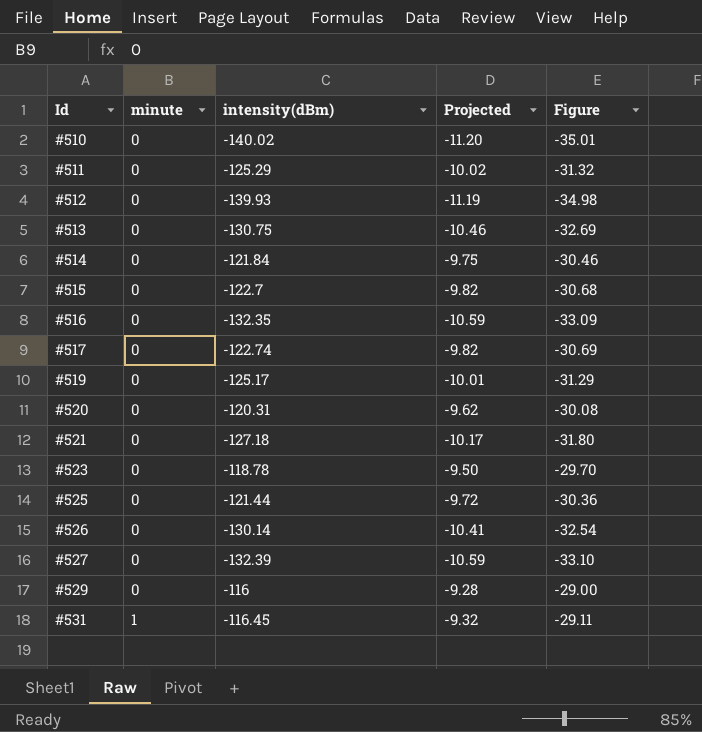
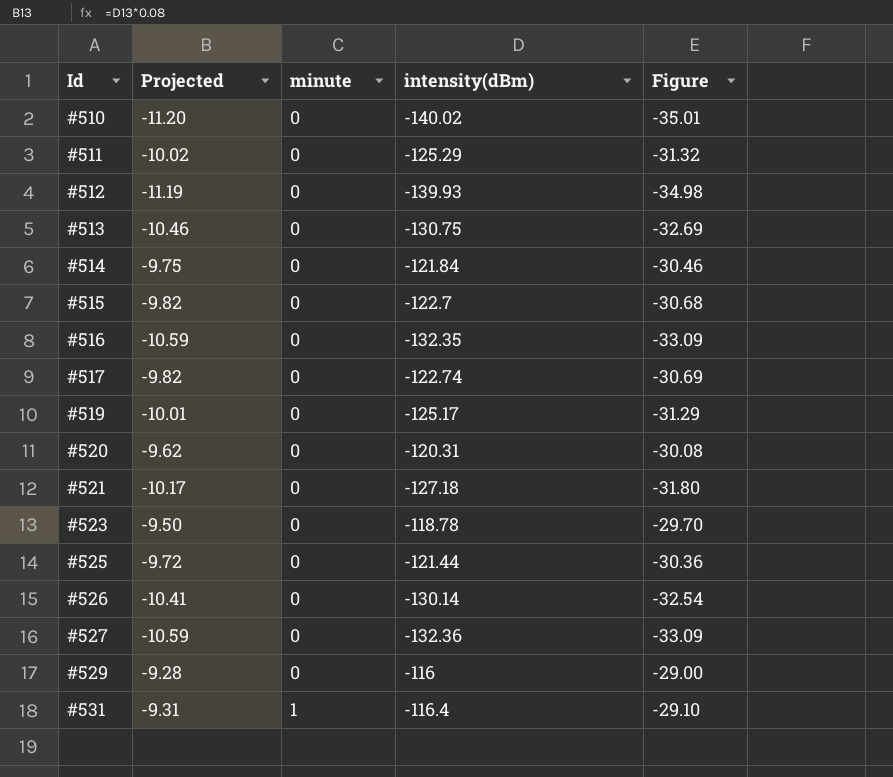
column Projected | position: 4 -> 2
#527 | intensity(dBm): -132.39 -> -132.36
#527 | Figure: -33.10 -> -33.09
#531 | Projected: -9.32 -> -9.31
#531 | intensity(dBm): -116.45 -> -116.4
#531 | Figure: -29.11 -> -29.10

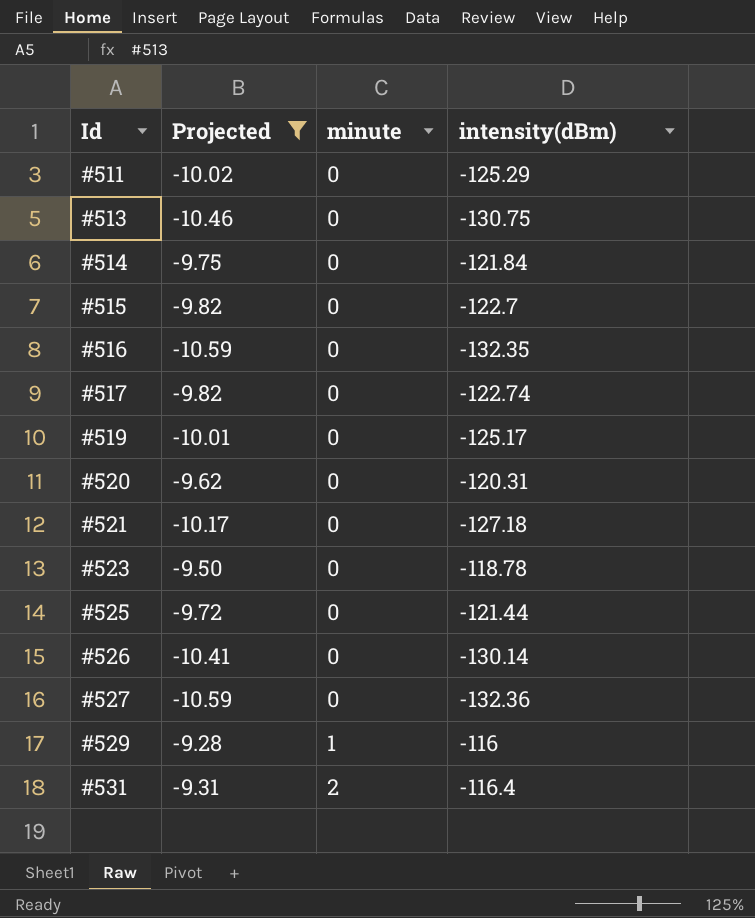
filter: none -> Projected >= -10.59
column Figure | formula: [intensity(dBm)] * 0.25 -> none
#529 | minute: 0 -> 1
#531 | minute: 1 -> 2

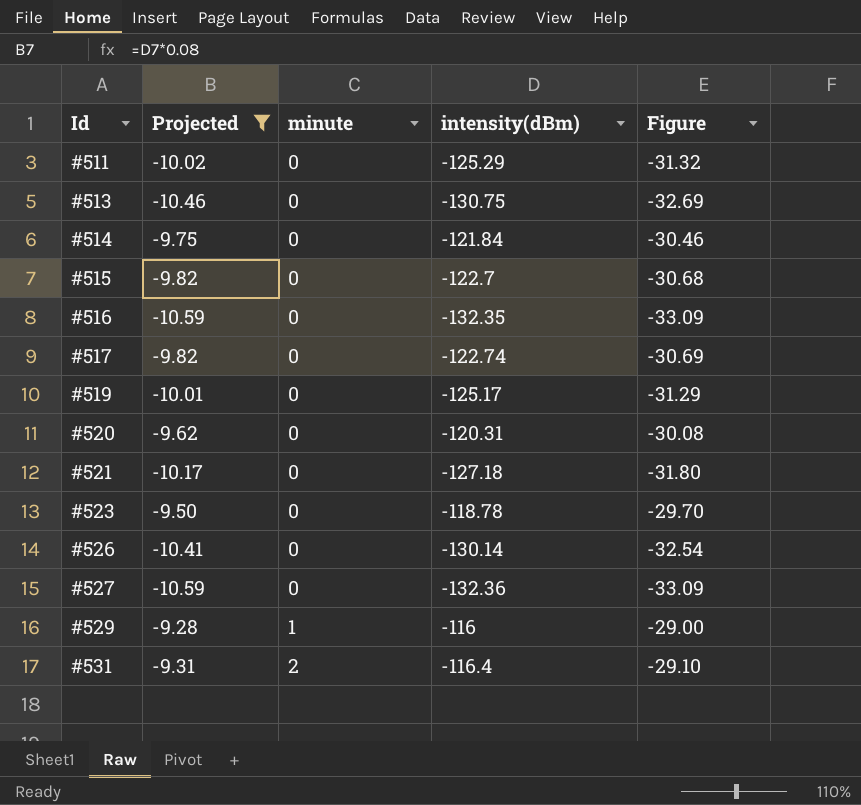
column Figure | formula: none -> [intensity(dBm)] * 0.25
row #525: -9.72 | 0 | -121.44 -> none

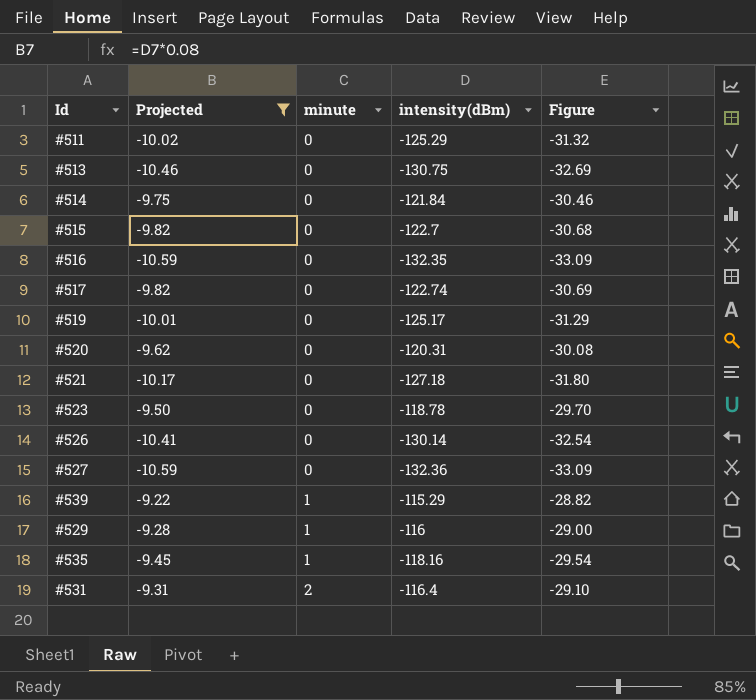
row #539: none -> -9.22 | 1 | -115.29 | -28.82
row #535: none -> -9.45 | 1 | -118.16 | -29.54

